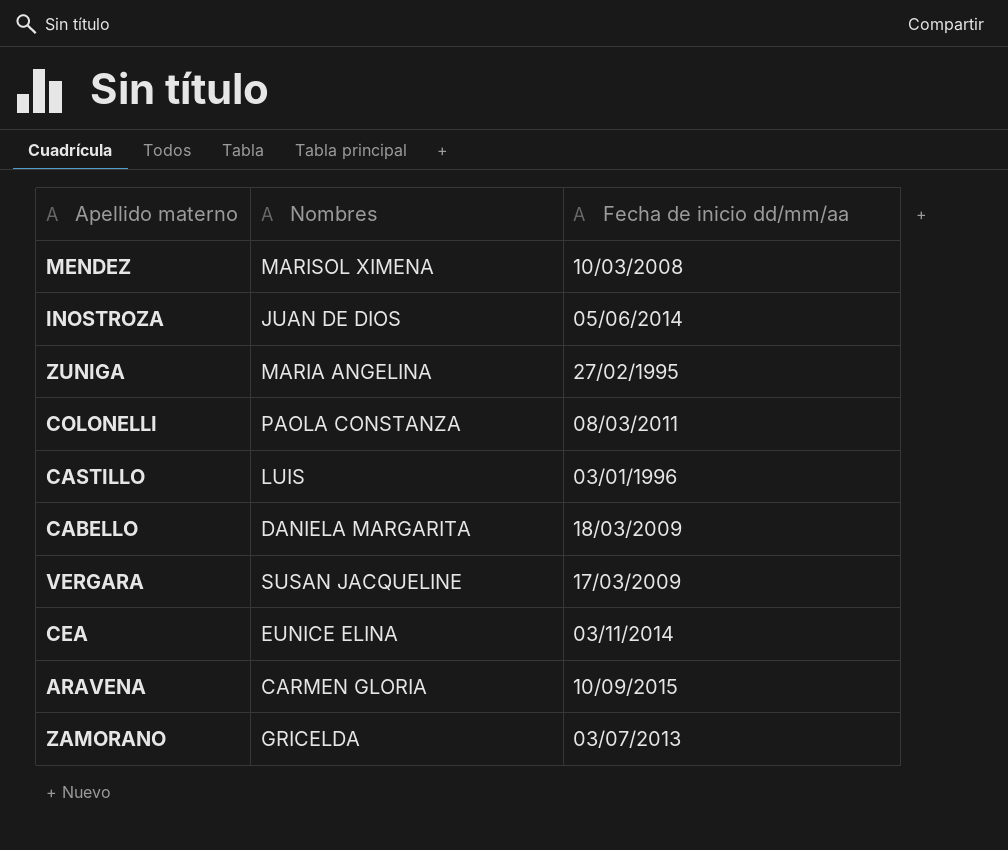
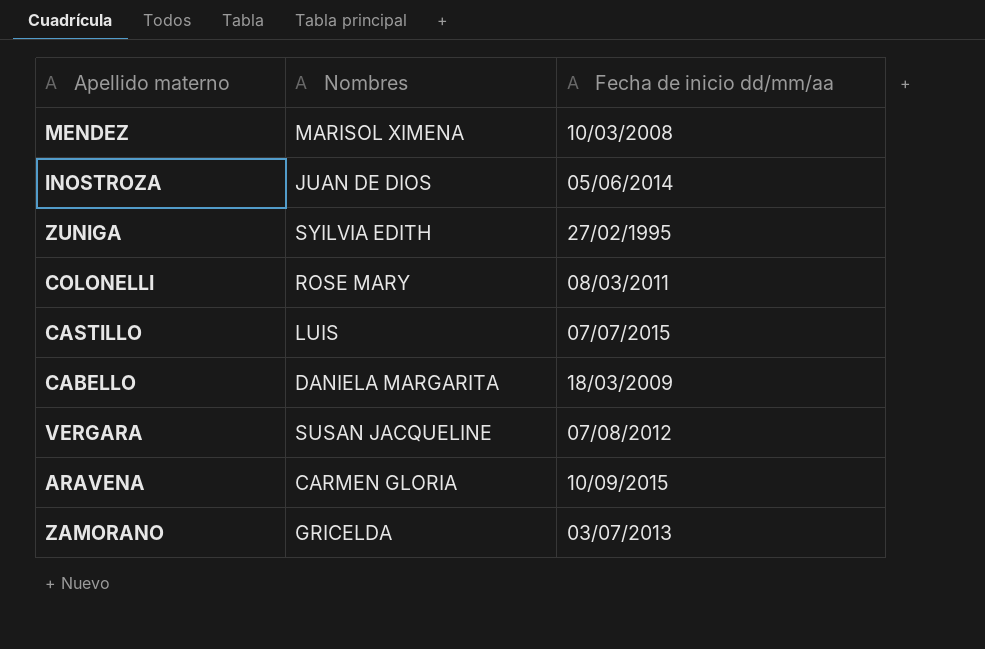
row CEA: EUNICE ELINA | 03/11/2014 -> none
ZUNIGA | Nombres: MARIA ANGELINA -> SYILVIA EDITH
COLONELLI | Nombres: PAOLA CONSTANZA -> ROSE MARY
CASTILLO | Fecha de inicio dd/mm/aa: 03/01/1996 -> 07/07/2015
VERGARA | Fecha de inicio dd/mm/aa: 17/03/2009 -> 07/08/2012

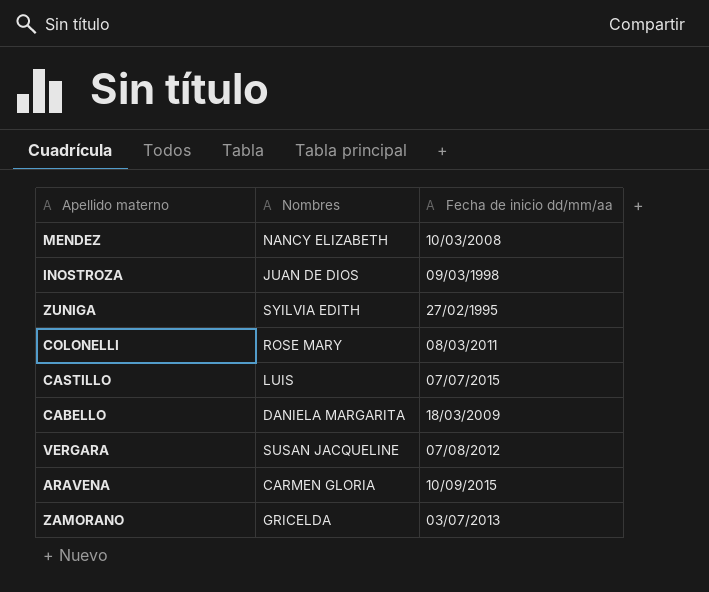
MENDEZ | Nombres: MARISOL XIMENA -> NANCY ELIZABETH
INOSTROZA | Fecha de inicio dd/mm/aa: 05/06/2014 -> 09/03/1998

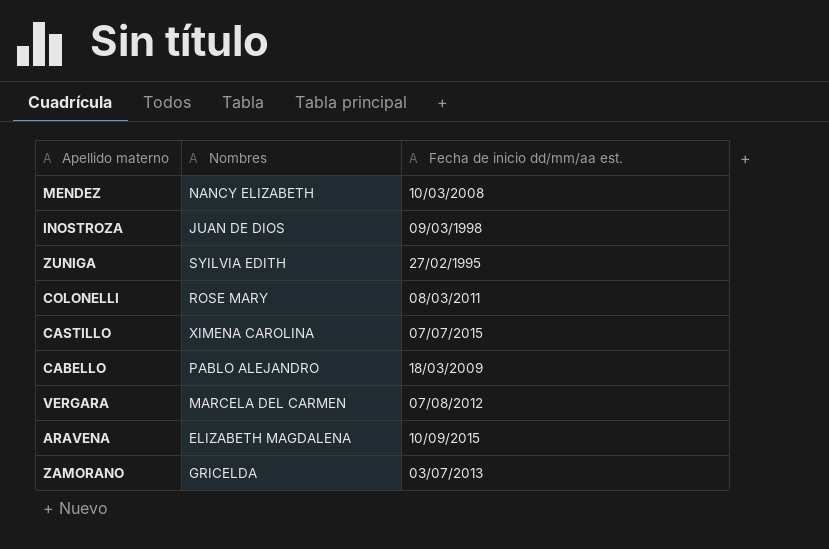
column name: Fecha de inicio dd/mm/aa -> Fecha de inicio dd/mm/aa est.
CASTILLO | Nombres: LUIS -> XIMENA CAROLINA
CABELLO | Nombres: DANIELA MARGARITA -> PABLO ALEJANDRO
VERGARA | Nombres: SUSAN JACQUELINE -> MARCELA DEL CARMEN
ARAVENA | Nombres: CARMEN GLORIA -> ELIZABETH MAGDALENA

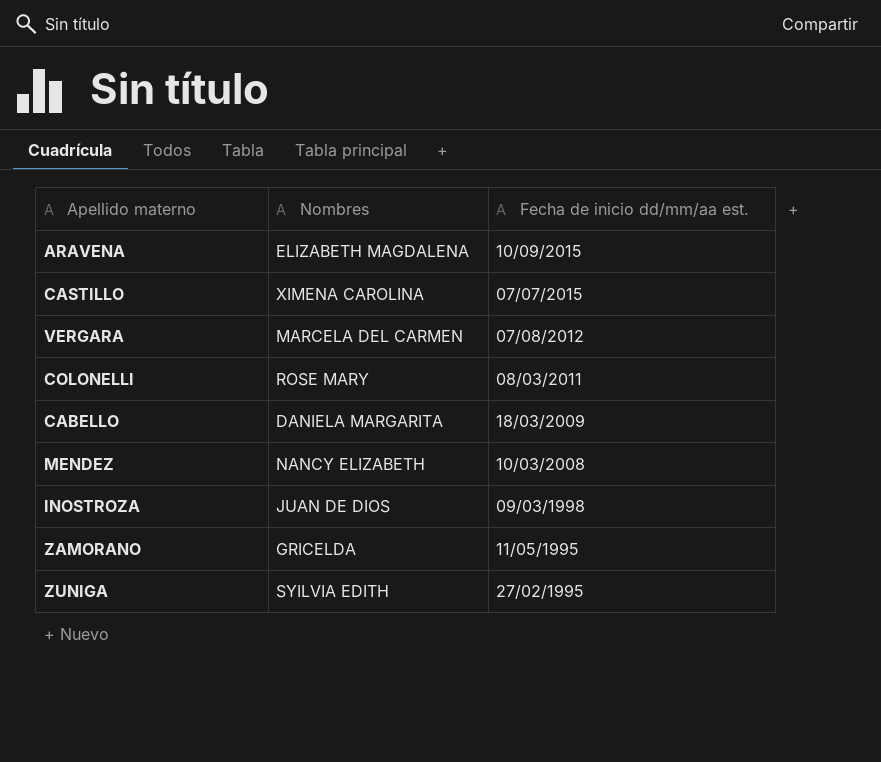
row order: none -> Fecha de inicio dd/mm/aa est. descending
CABELLO | Nombres: PABLO ALEJANDRO -> DANIELA MARGARITA
ZAMORANO | Fecha de inicio dd/mm/aa est.: 03/07/2013 -> 11/05/1995

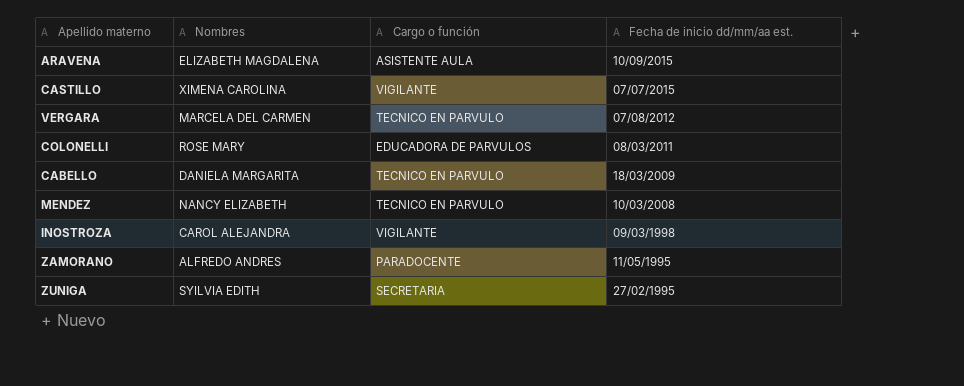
column Cargo o función | position: none -> 3
INOSTROZA | Nombres: JUAN DE DIOS -> CAROL ALEJANDRA
ZAMORANO | Nombres: GRICELDA -> ALFREDO ANDRES

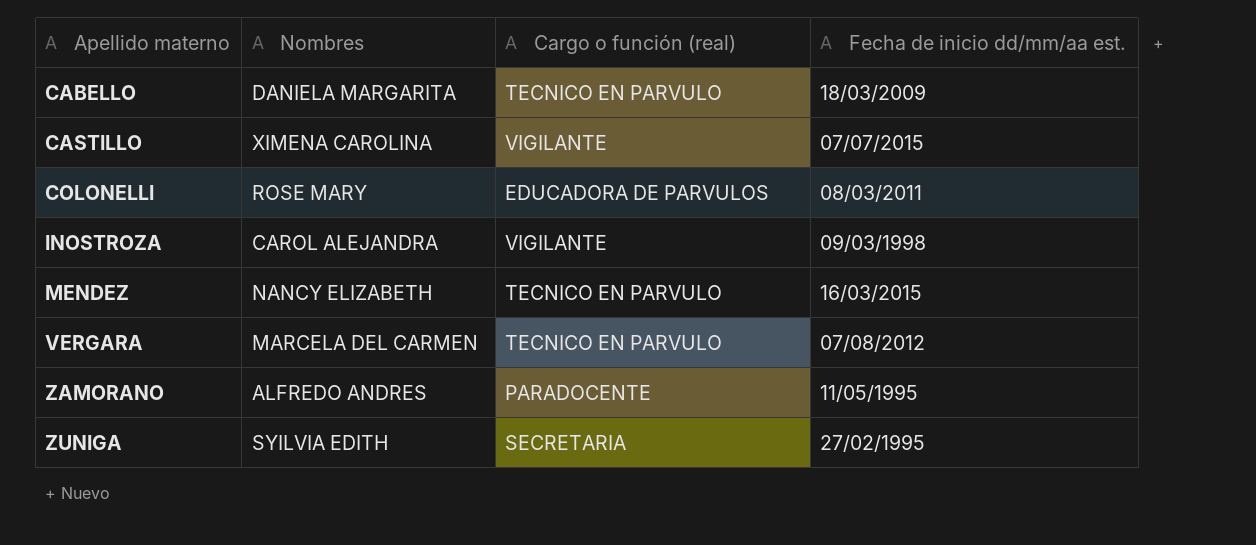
row order: Fecha de inicio dd/mm/aa est. descending -> Apellido materno ascending
column name: Cargo o función -> Cargo o función (real)
row ARAVENA: ELIZABETH MAGDALENA | ASISTENTE AULA | 10/09/2015 -> none
MENDEZ | Fecha de inicio dd/mm/aa est.: 10/03/2008 -> 16/03/2015

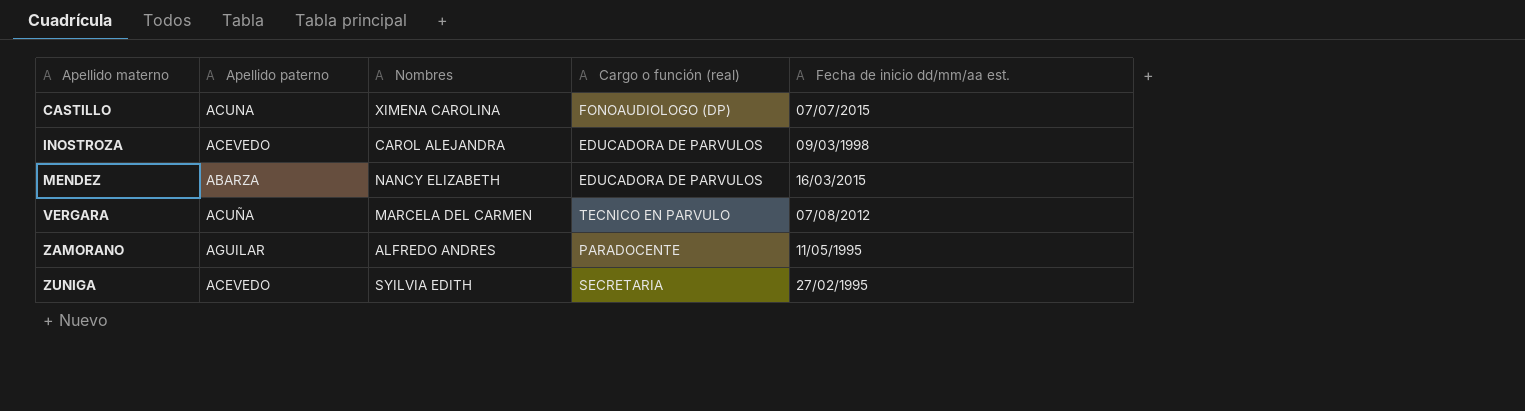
column Apellido paterno | position: none -> 2
row CABELLO: DANIELA MARGARITA | TECNICO EN PARVULO | 18/03/2009 -> none
row COLONELLI: ROSE MARY | EDUCADORA DE PARVULOS | 08/03/2011 -> none
CASTILLO | Cargo o función (real): VIGILANTE -> FONOAUDIOLOGO (DP)
INOSTROZA | Cargo o función (real): VIGILANTE -> EDUCADORA DE PARVULOS
MENDEZ | Cargo o función (real): TECNICO EN PARVULO -> EDUCADORA DE PARVULOS

